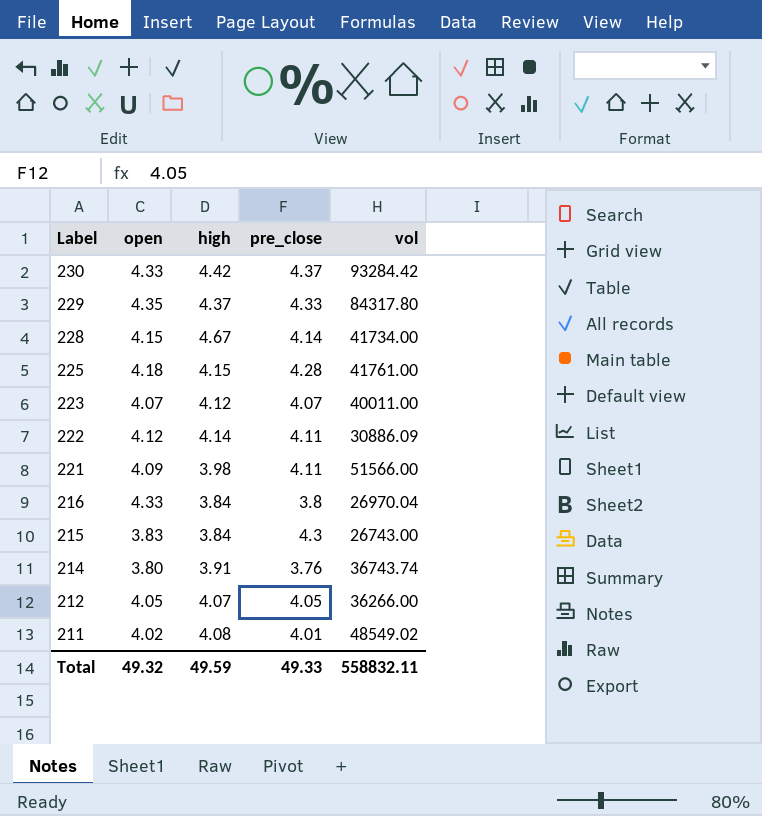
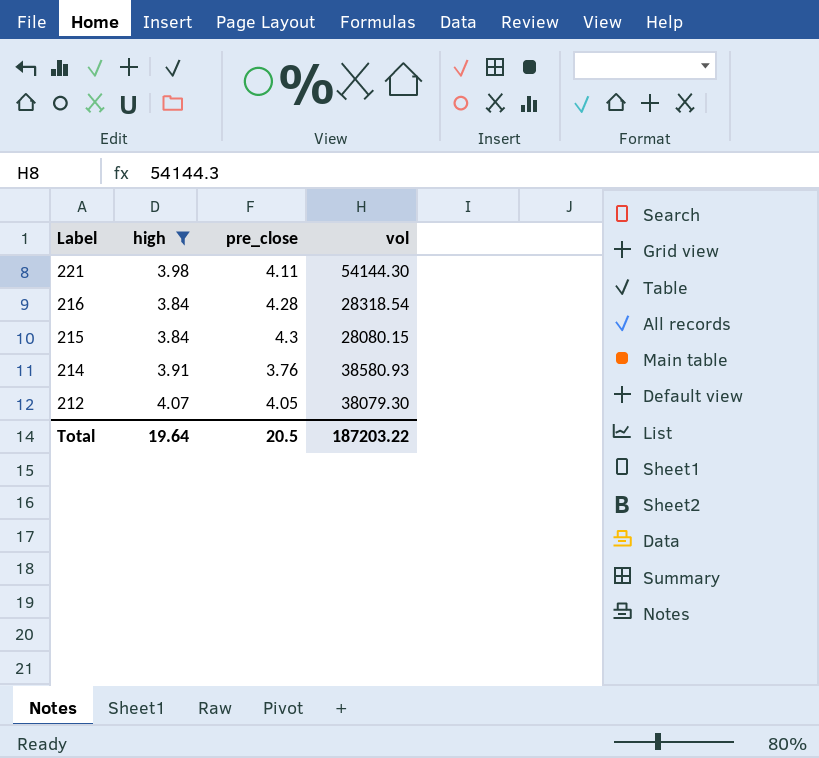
filter: none -> high <= 4.07
column open | position: 2 -> none
221 | vol: 51566.00 -> 54144.30
216 | pre_close: 3.8 -> 4.28
216 | vol: 26970.04 -> 28318.54
215 | vol: 26743.00 -> 28080.15
214 | vol: 36743.74 -> 38580.93
212 | vol: 36266.00 -> 38079.30
Total | high: 49.59 -> 19.64
Total | pre_close: 49.33 -> 20.5
Total | vol: 558832.11 -> 187203.22

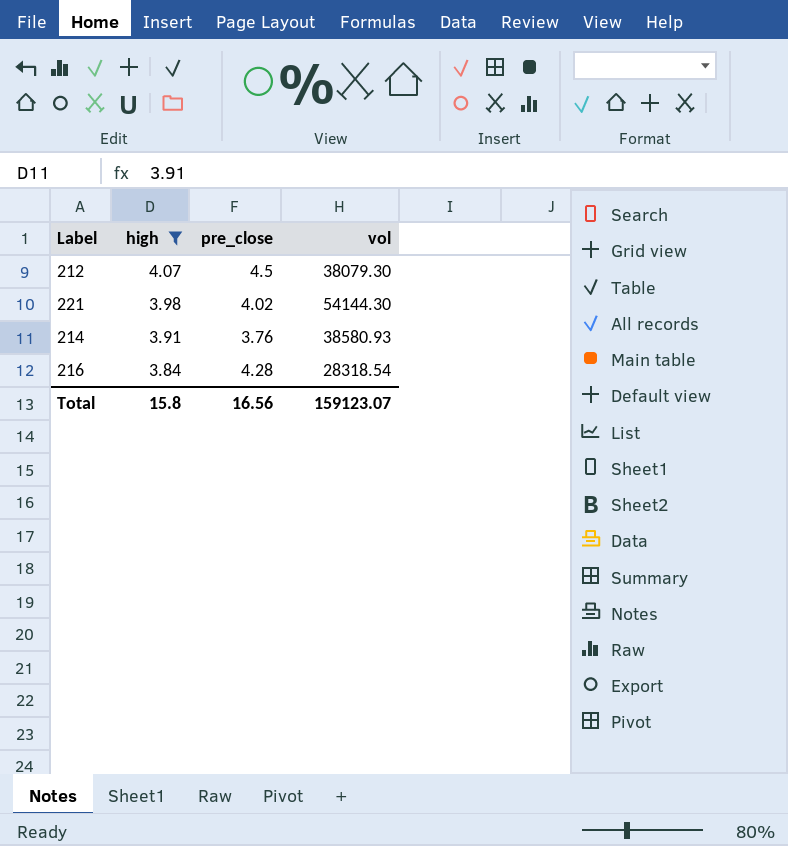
row order: Label descending -> high descending
row 215: 3.84 | 4.3 | 28080.15 -> none
212 | pre_close: 4.05 -> 4.5
221 | pre_close: 4.11 -> 4.02
Total | high: 19.64 -> 15.8
Total | pre_close: 20.5 -> 16.56
Total | vol: 187203.22 -> 159123.07

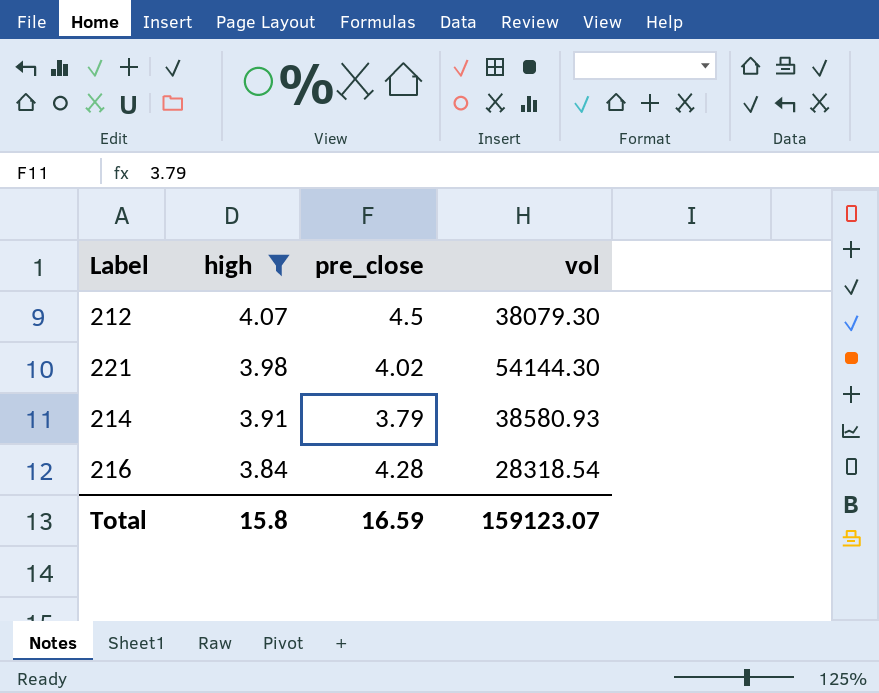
214 | pre_close: 3.76 -> 3.79
Total | pre_close: 16.56 -> 16.59

